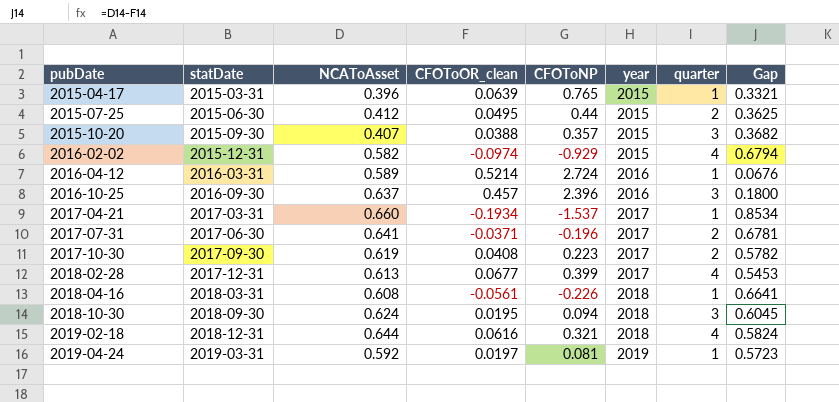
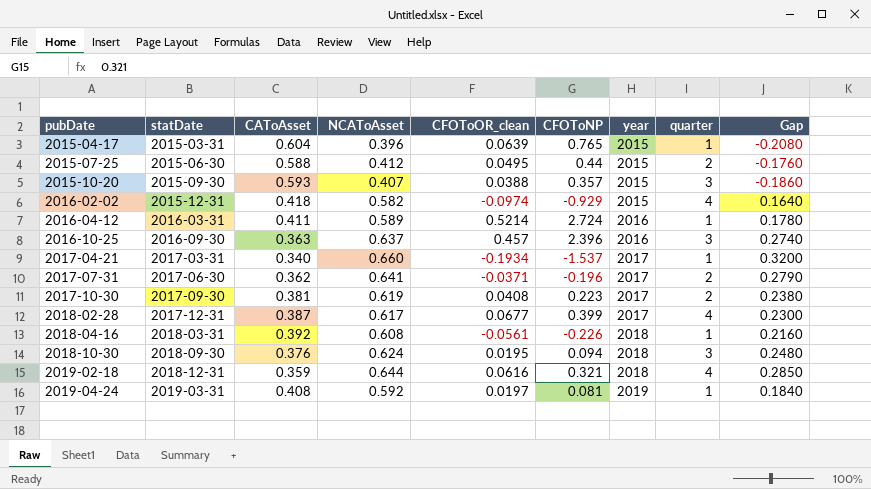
column CAToAsset | position: none -> 3
column Gap | formula: [NCAToAsset] - [CFOToOR_clean] -> [NCAToAsset] - [CAToAsset]
2018-02-28 | NCAToAsset: 0.613 -> 0.617

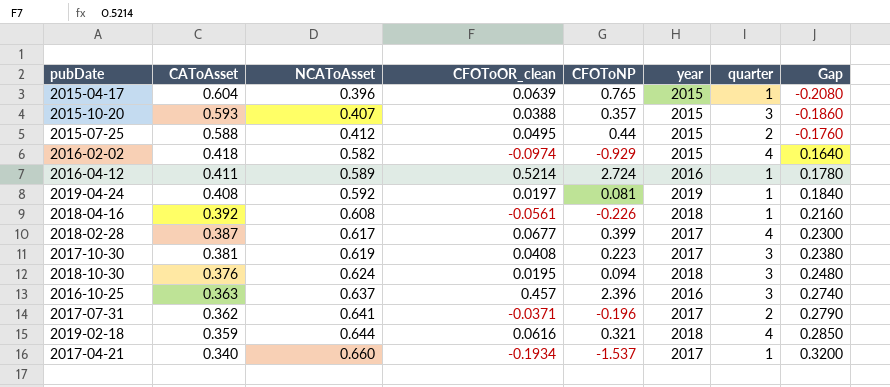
row order: pubDate ascending -> CAToAsset descending
column statDate | position: 2 -> none
2017-10-30 | quarter: 2 -> 3

